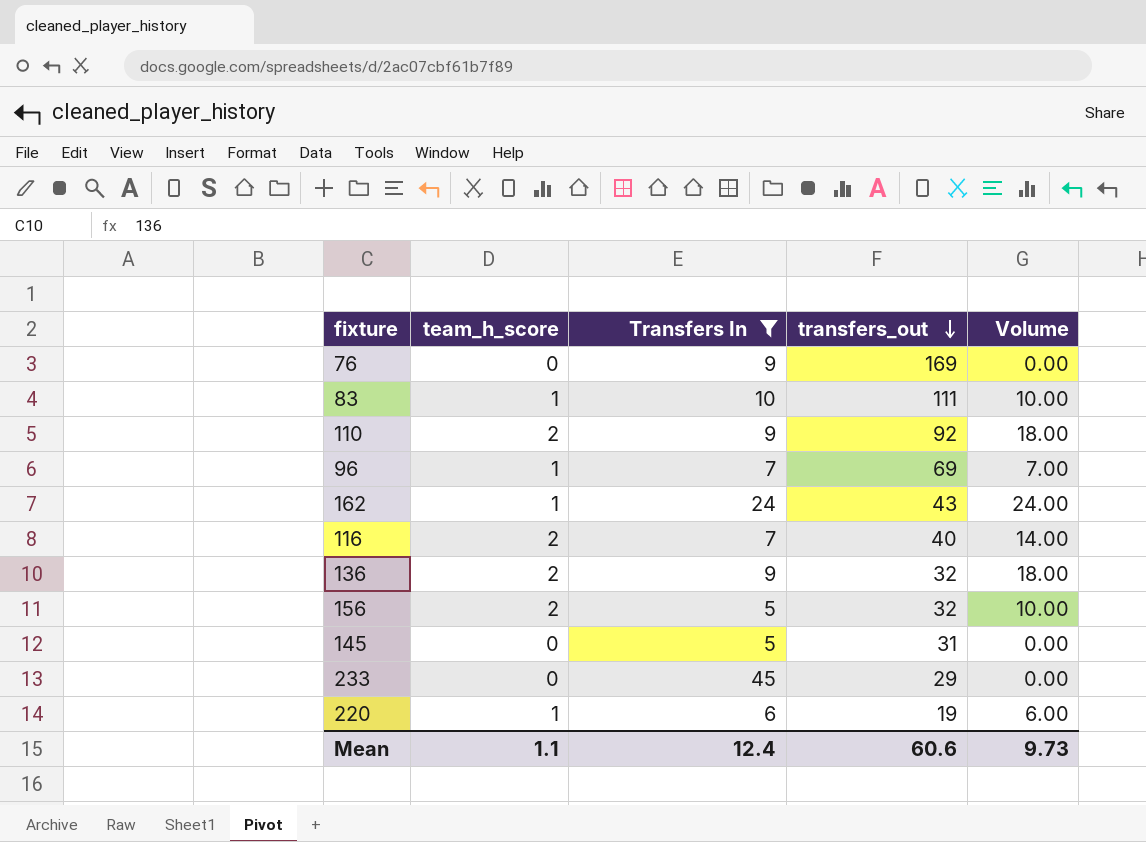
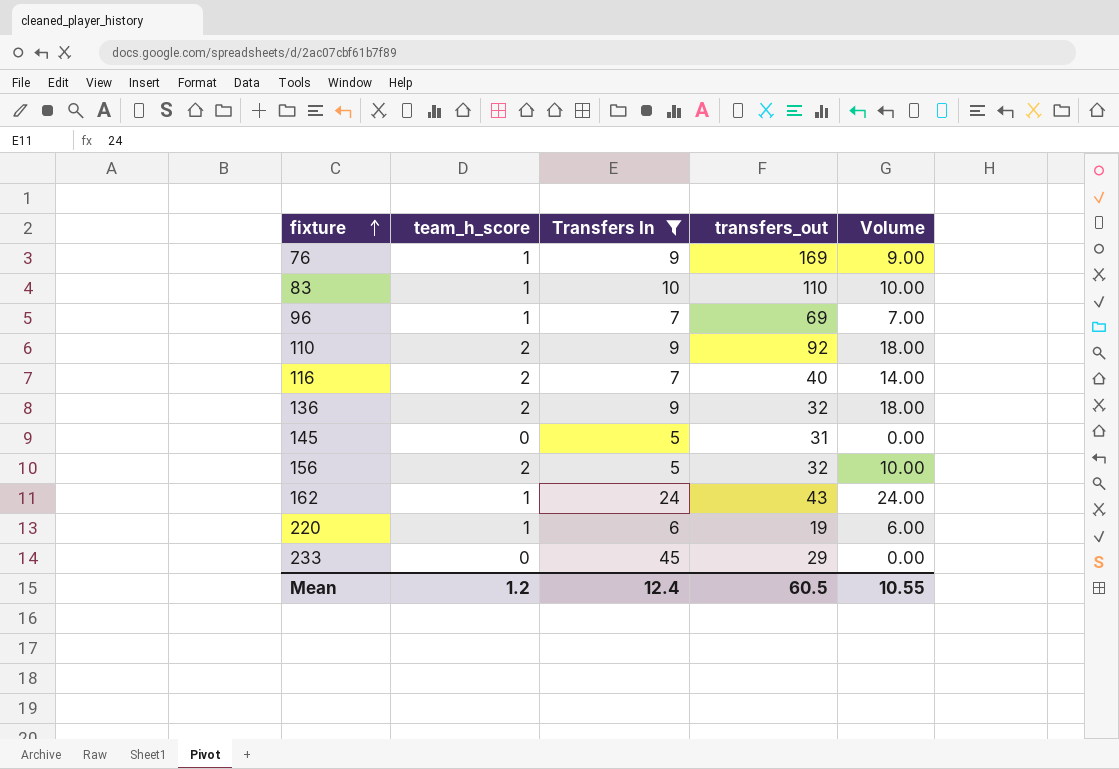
row order: transfers_out descending -> fixture ascending
76 | team_h_score: 0 -> 1
76 | Volume: 0.00 -> 9.00
83 | transfers_out: 111 -> 110
Mean | team_h_score: 1.1 -> 1.2
Mean | transfers_out: 60.6 -> 60.5
Mean | Volume: 9.73 -> 10.55

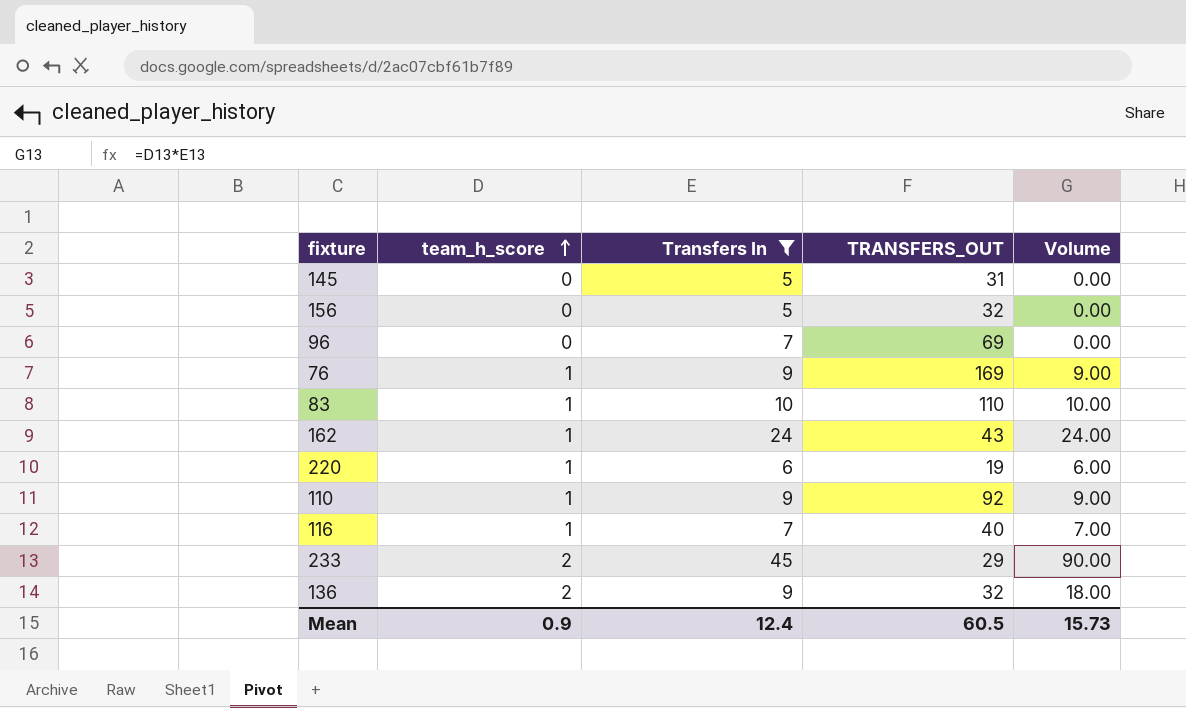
row order: fixture ascending -> team_h_score ascending
column name: transfers_out -> TRANSFERS_OUT
156 | team_h_score: 2 -> 0
156 | Volume: 10.00 -> 0.00
96 | team_h_score: 1 -> 0
96 | Volume: 7.00 -> 0.00
110 | team_h_score: 2 -> 1
110 | Volume: 18.00 -> 9.00
116 | team_h_score: 2 -> 1
116 | Volume: 14.00 -> 7.00
233 | team_h_score: 0 -> 2
233 | Volume: 0.00 -> 90.00
Mean | team_h_score: 1.2 -> 0.9
Mean | Volume: 10.55 -> 15.73

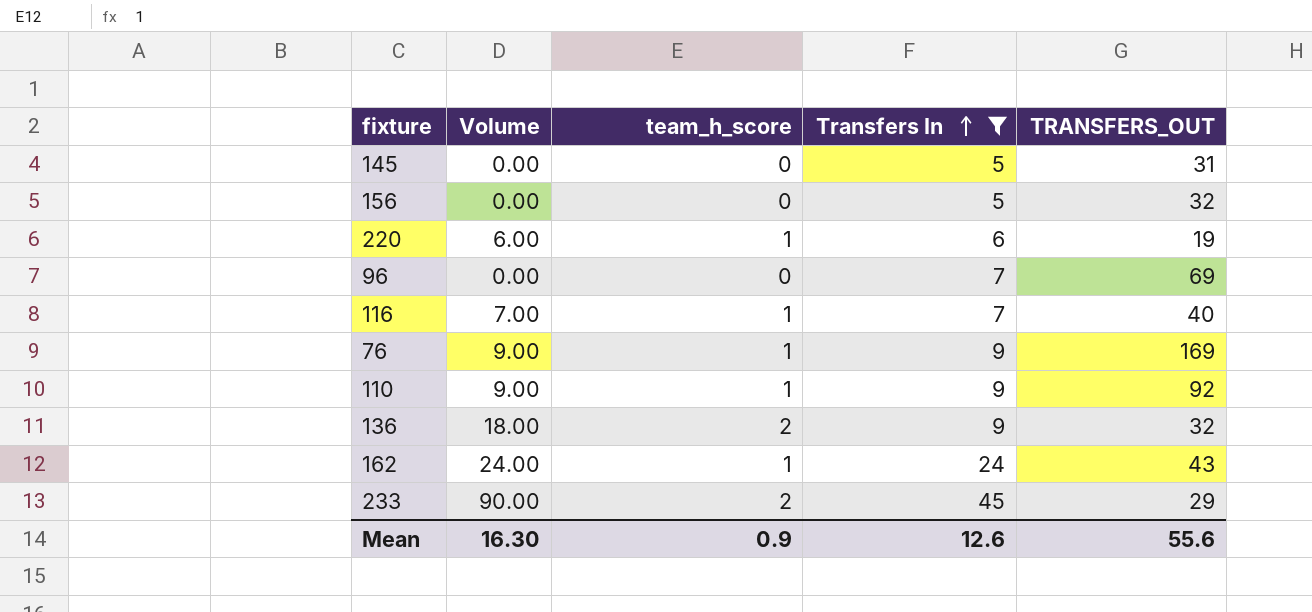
row order: team_h_score ascending -> Transfers In ascending
column Volume | position: 5 -> 2
row 83: 1 | 10 | 110 | 10.00 -> none
Mean | Volume: 15.73 -> 16.30
Mean | Transfers In: 12.4 -> 12.6
Mean | TRANSFERS_OUT: 60.5 -> 55.6

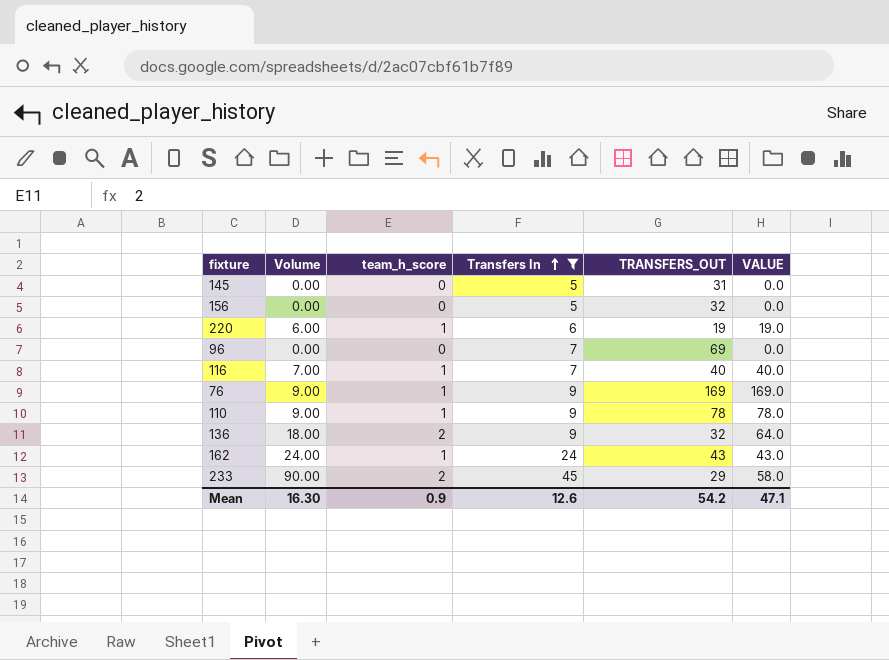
column VALUE | formula: none -> [team_h_score] * [TRANSFERS_OUT]
110 | TRANSFERS_OUT: 92 -> 78
Mean | TRANSFERS_OUT: 55.6 -> 54.2

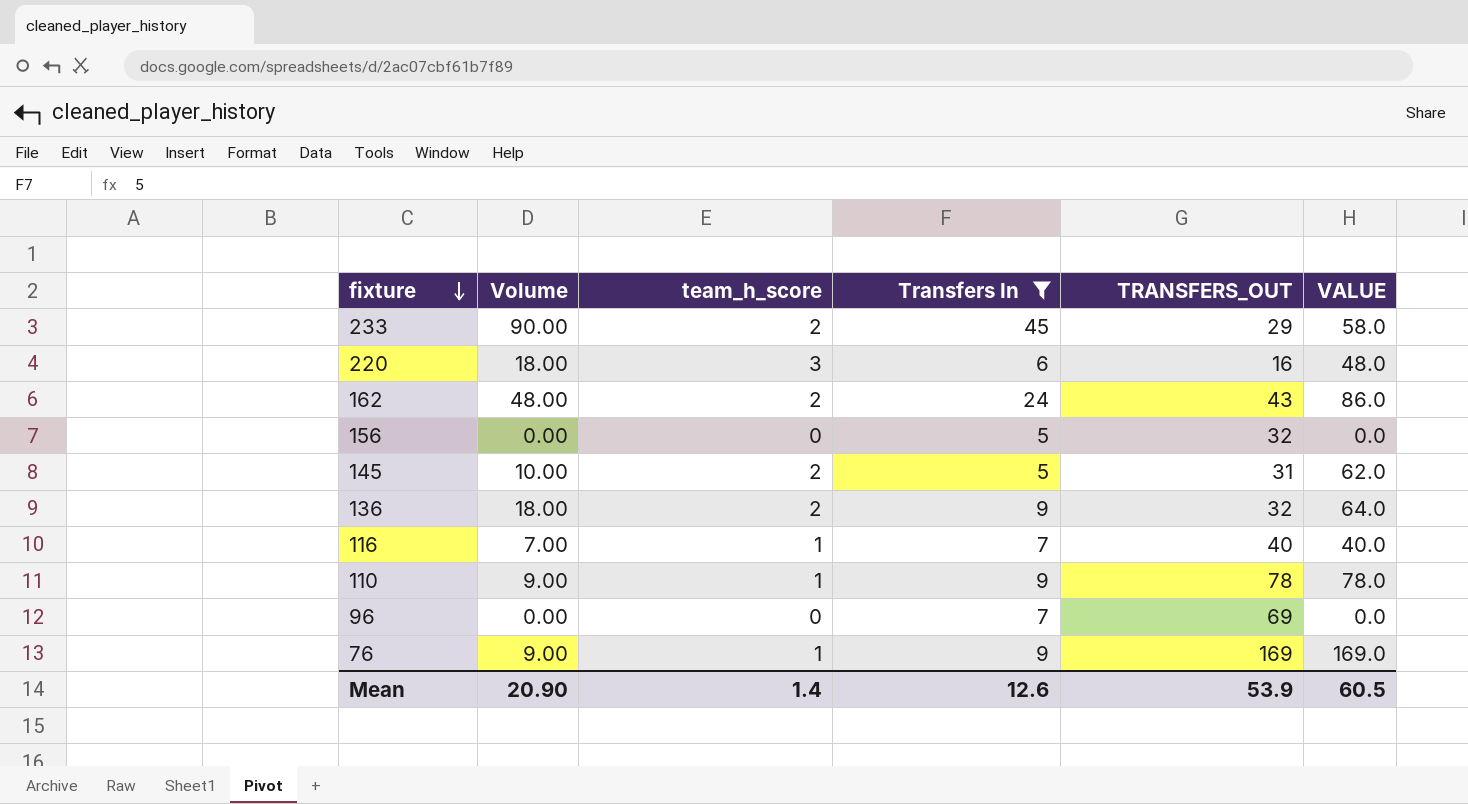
row order: Transfers In ascending -> fixture descending
220 | Volume: 6.00 -> 18.00
220 | team_h_score: 1 -> 3
220 | TRANSFERS_OUT: 19 -> 16
220 | VALUE: 19.0 -> 48.0
162 | Volume: 24.00 -> 48.00
162 | team_h_score: 1 -> 2
162 | VALUE: 43.0 -> 86.0
145 | Volume: 0.00 -> 10.00
145 | team_h_score: 0 -> 2
145 | VALUE: 0.0 -> 62.0
Mean | Volume: 16.30 -> 20.90
Mean | team_h_score: 0.9 -> 1.4
Mean | TRANSFERS_OUT: 54.2 -> 53.9
Mean | VALUE: 47.1 -> 60.5

